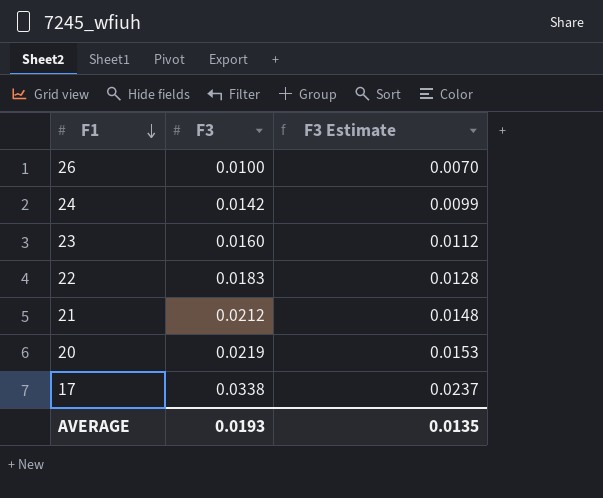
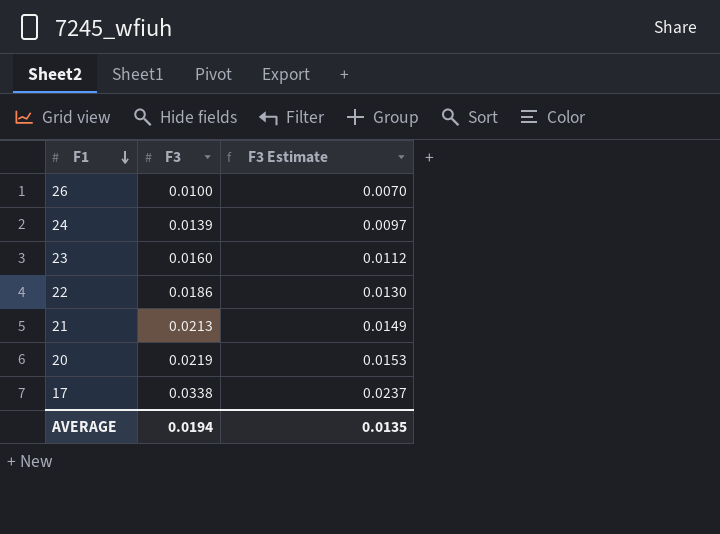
24 | F3: 0.0142 -> 0.0139
24 | F3 Estimate: 0.0099 -> 0.0097
22 | F3: 0.0183 -> 0.0186
22 | F3 Estimate: 0.0128 -> 0.0130
21 | F3: 0.0212 -> 0.0213
21 | F3 Estimate: 0.0148 -> 0.0149
AVERAGE | F3: 0.0193 -> 0.0194

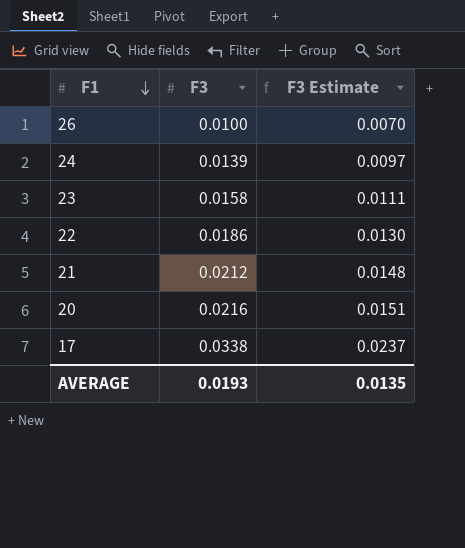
23 | F3: 0.0160 -> 0.0158
23 | F3 Estimate: 0.0112 -> 0.0111
21 | F3: 0.0213 -> 0.0212
21 | F3 Estimate: 0.0149 -> 0.0148
20 | F3: 0.0219 -> 0.0216
20 | F3 Estimate: 0.0153 -> 0.0151
AVERAGE | F3: 0.0194 -> 0.0193

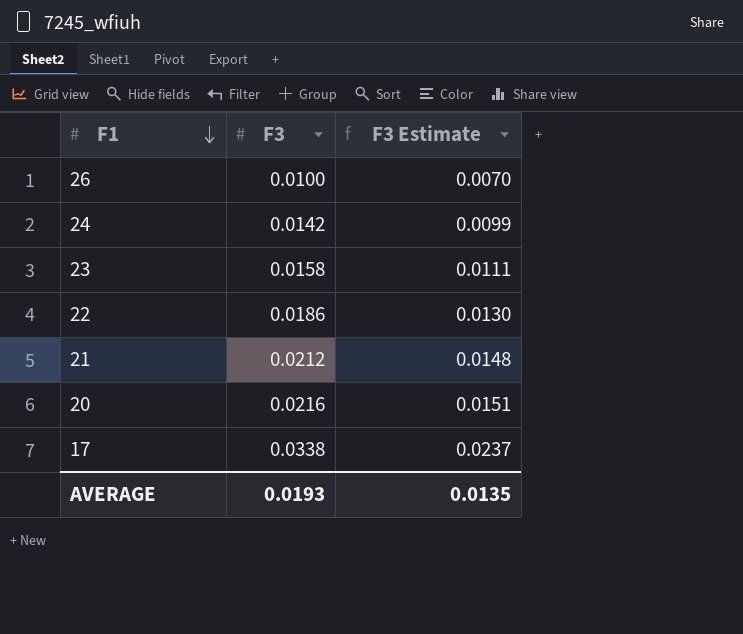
24 | F3: 0.0139 -> 0.0142
24 | F3 Estimate: 0.0097 -> 0.0099

